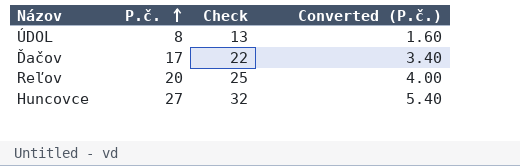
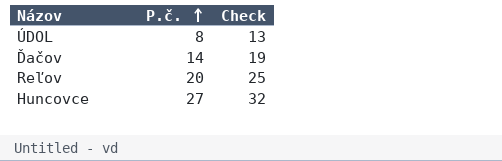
column Converted (P.č.) | formula: [P.č.] * 0.2 -> none
Ďačov | P.č.: 17 -> 14
Ďačov | Check: 22 -> 19

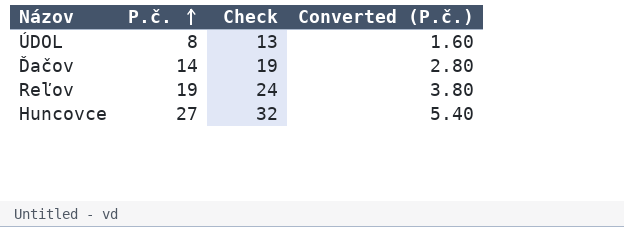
column Converted (P.č.) | formula: none -> [P.č.] * 0.2
Reľov | P.č.: 20 -> 19
Reľov | Check: 25 -> 24

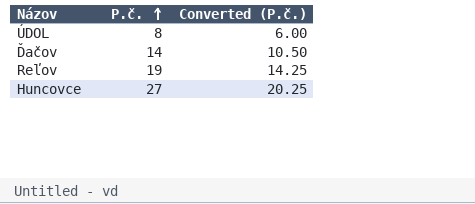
column Check | formula: [P.č.] + 5 -> none
column Converted (P.č.) | formula: [P.č.] * 0.2 -> [P.č.] * 0.75

